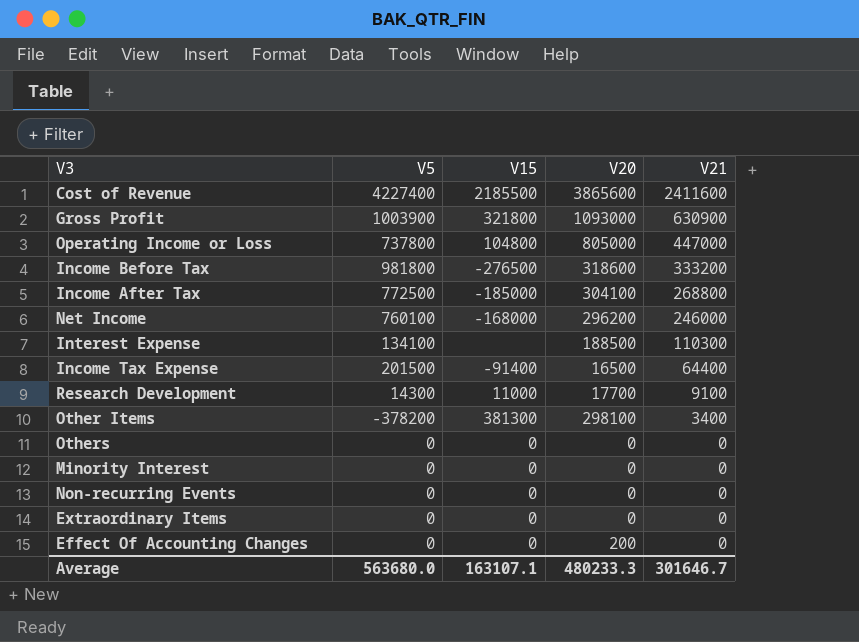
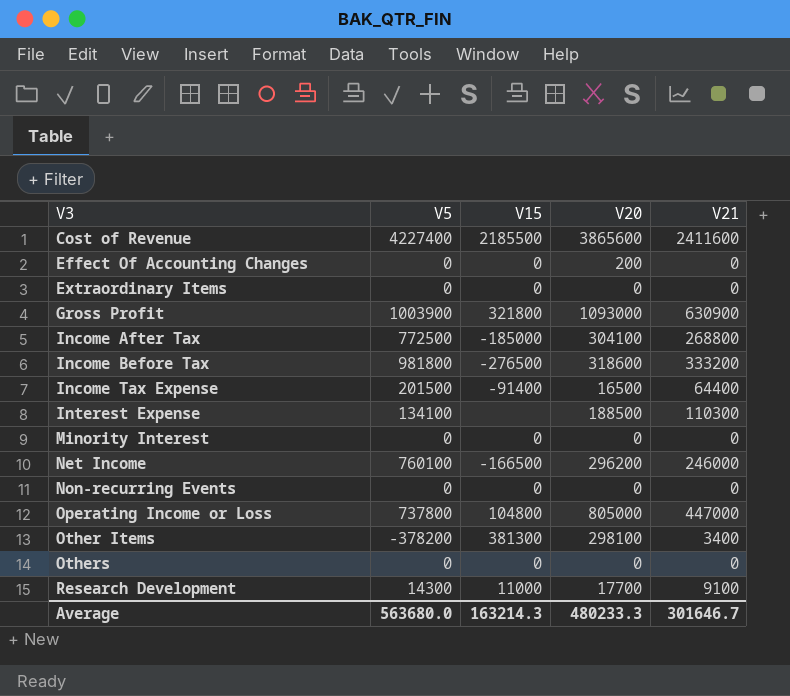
row order: V21 descending -> V3 ascending
Net Income | V15: -168000 -> -166500
Average | V15: 163107.1 -> 163214.3

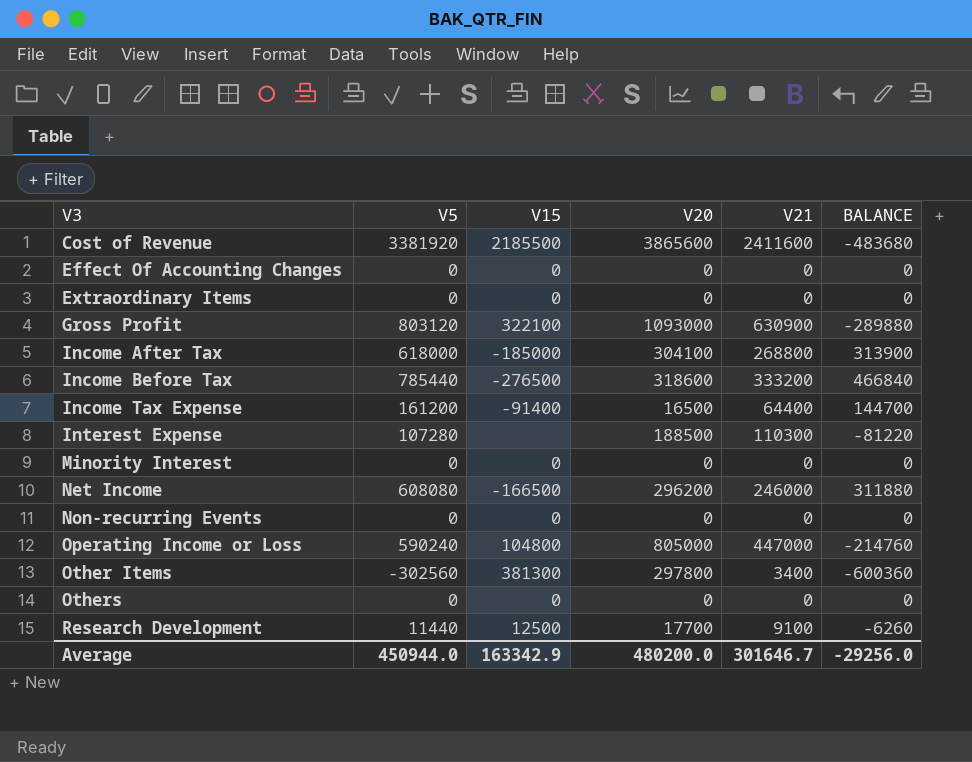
column BALANCE | formula: none -> [V5] - [V20]
Cost of Revenue | V5: 4227400 -> 3381920
Effect Of Accounting Changes | V20: 200 -> 0
Gross Profit | V5: 1003900 -> 803120
Gross Profit | V15: 321800 -> 322100
Income After Tax | V5: 772500 -> 618000
Income Before Tax | V5: 981800 -> 785440
Income Tax Expense | V5: 201500 -> 161200
Interest Expense | V5: 134100 -> 107280
Net Income | V5: 760100 -> 608080
Operating Income or Loss | V5: 737800 -> 590240
Other Items | V5: -378200 -> -302560
Other Items | V20: 298100 -> 297800
Research Development | V5: 14300 -> 11440
Research Development | V15: 11000 -> 12500
Average | V5: 563680.0 -> 450944.0
Average | V15: 163214.3 -> 163342.9
Average | V20: 480233.3 -> 480200.0

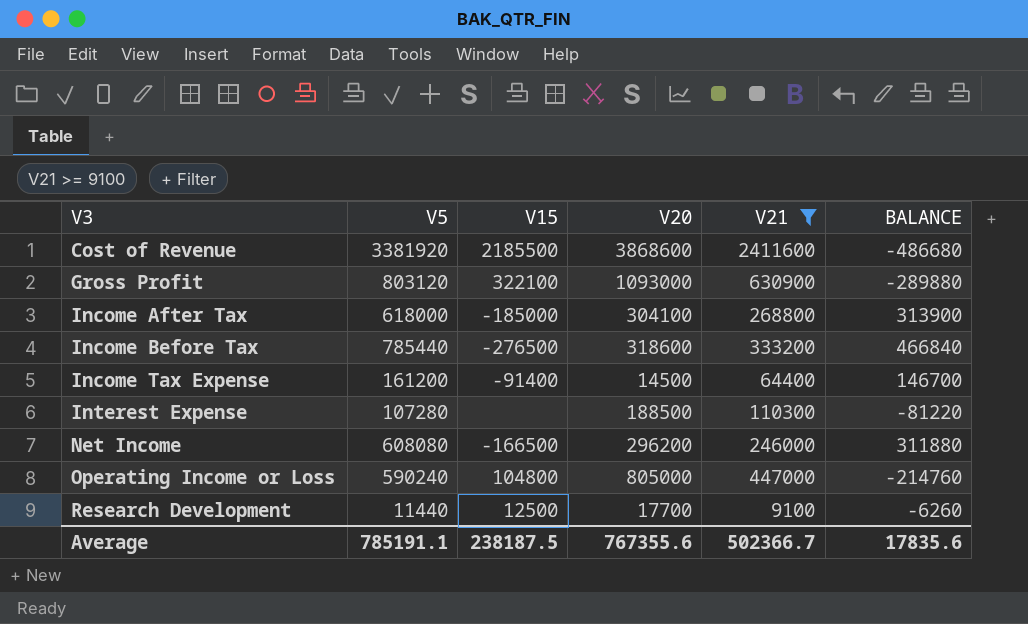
filter: none -> V21 >= 9100
Cost of Revenue | V20: 3865600 -> 3868600
Cost of Revenue | BALANCE: -483680 -> -486680
Income Tax Expense | V20: 16500 -> 14500
Income Tax Expense | BALANCE: 144700 -> 146700
Average | V5: 450944.0 -> 785191.1
Average | V15: 163342.9 -> 238187.5
Average | V20: 480200.0 -> 767355.6
Average | V21: 301646.7 -> 502366.7
Average | BALANCE: -29256.0 -> 17835.6

